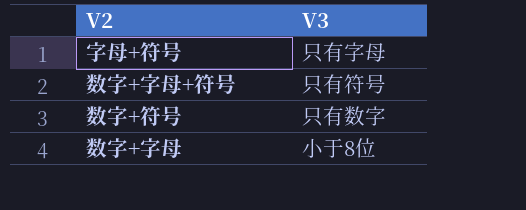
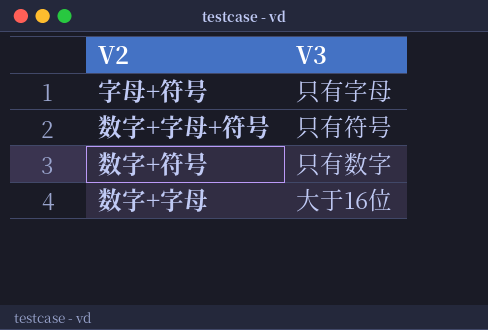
数字+字母 | V3: 小于8位 -> 大于16位

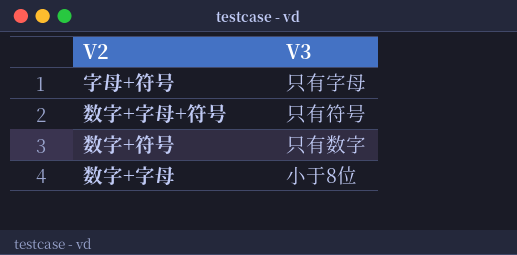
数字+字母 | V3: 大于16位 -> 小于8位

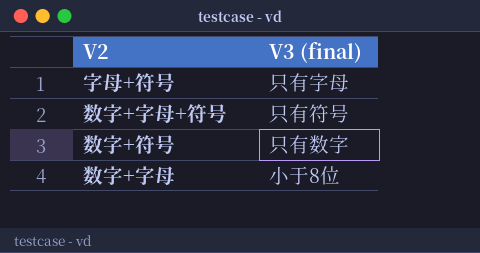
column name: V3 -> V3 (final)

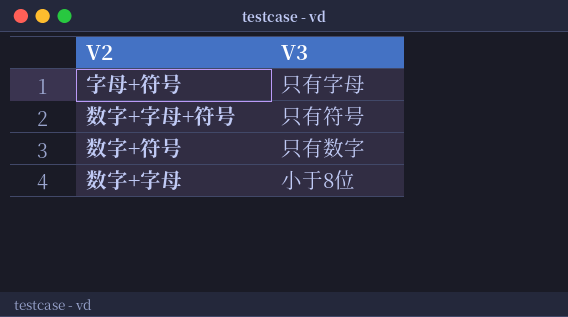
column name: V3 (final) -> V3

